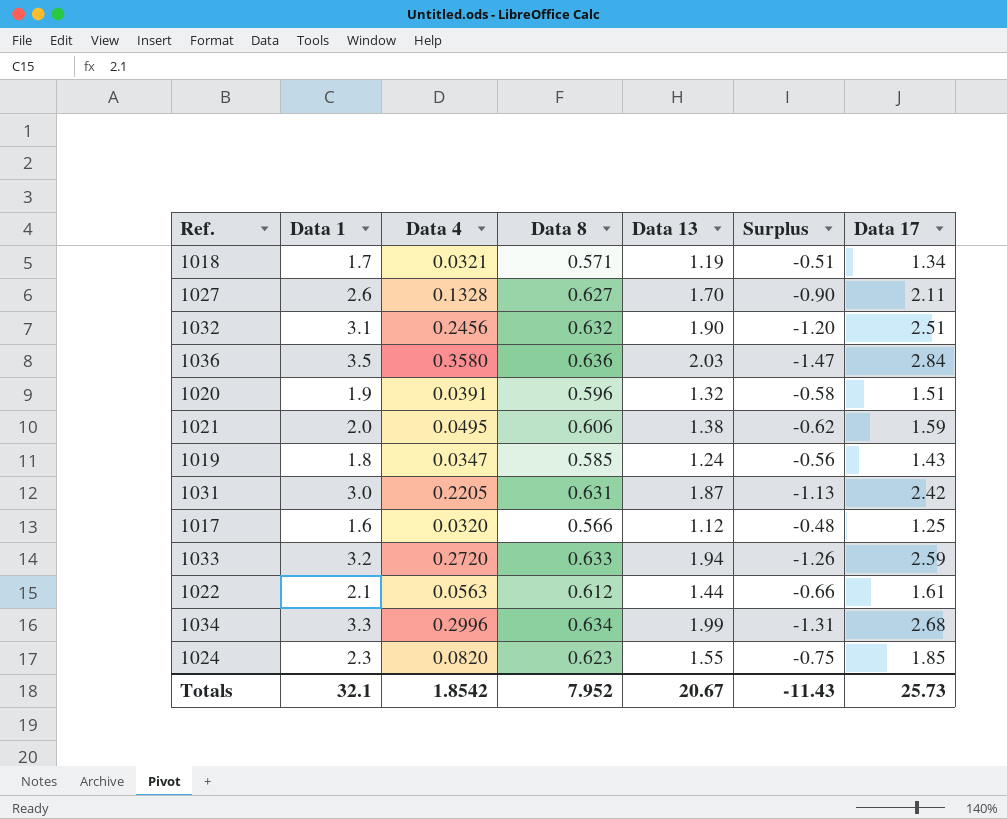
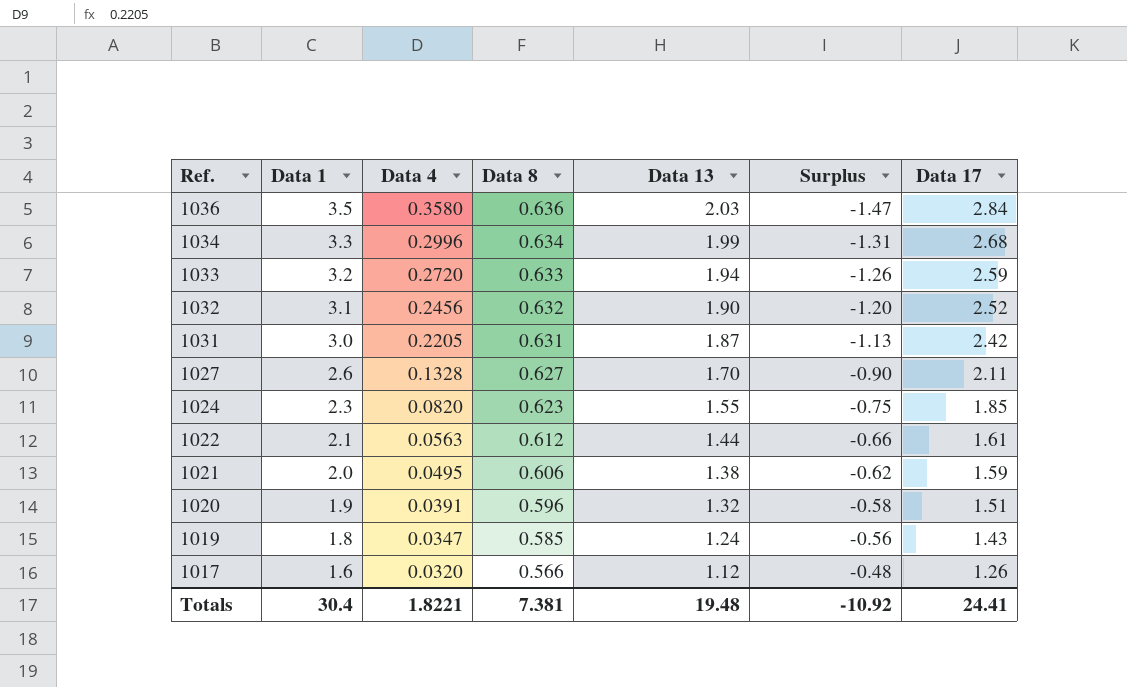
row order: none -> Ref. descending
row 1018: 1.7 | 0.0321 | 0.571 | 1.19 | -0.51 | 1.34 -> none
1032 | Data 17: 2.51 -> 2.52
1017 | Data 17: 1.25 -> 1.26
Totals | Data 1: 32.1 -> 30.4
Totals | Data 4: 1.8542 -> 1.8221
Totals | Data 8: 7.952 -> 7.381
Totals | Data 13: 20.67 -> 19.48
Totals | Surplus: -11.43 -> -10.92
Totals | Data 17: 25.73 -> 24.41

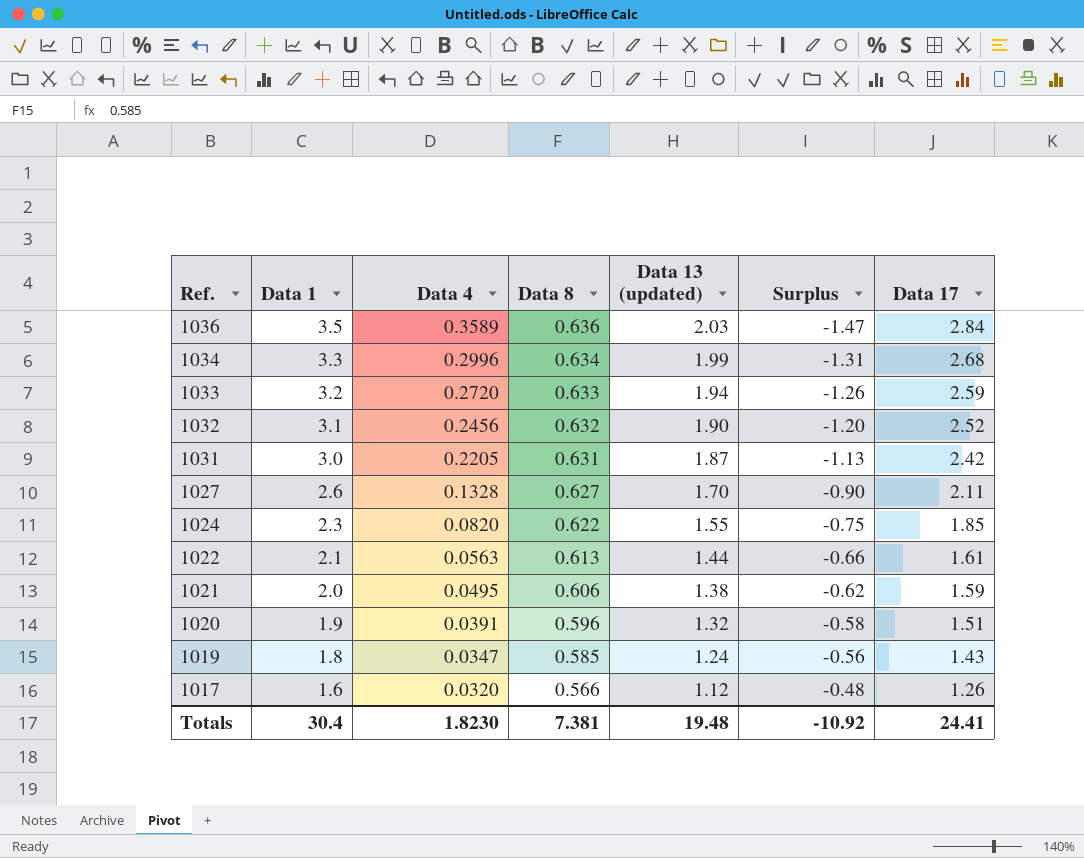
column name: Data 13 -> Data 13 (updated)
1036 | Data 4: 0.3580 -> 0.3589
1024 | Data 8: 0.623 -> 0.622
1022 | Data 8: 0.612 -> 0.613
Totals | Data 4: 1.8221 -> 1.8230

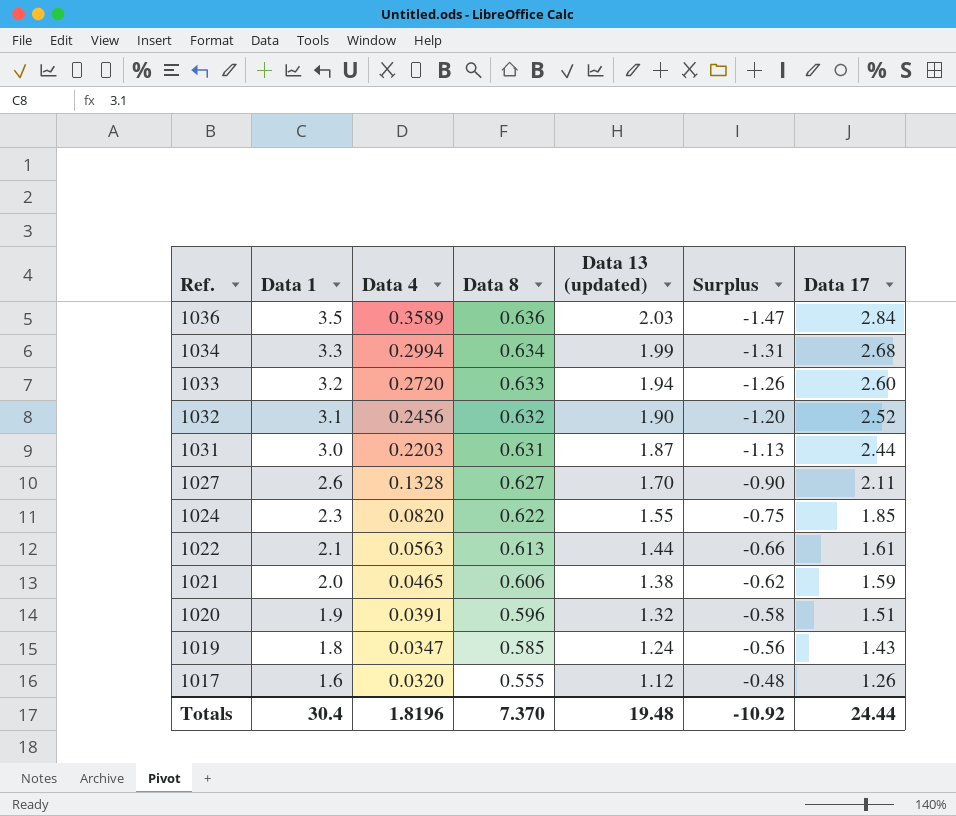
1034 | Data 4: 0.2996 -> 0.2994
1033 | Data 17: 2.59 -> 2.60
1031 | Data 4: 0.2205 -> 0.2203
1031 | Data 17: 2.42 -> 2.44
1021 | Data 4: 0.0495 -> 0.0465
1017 | Data 8: 0.566 -> 0.555
Totals | Data 4: 1.8230 -> 1.8196
Totals | Data 8: 7.381 -> 7.370
Totals | Data 17: 24.41 -> 24.44

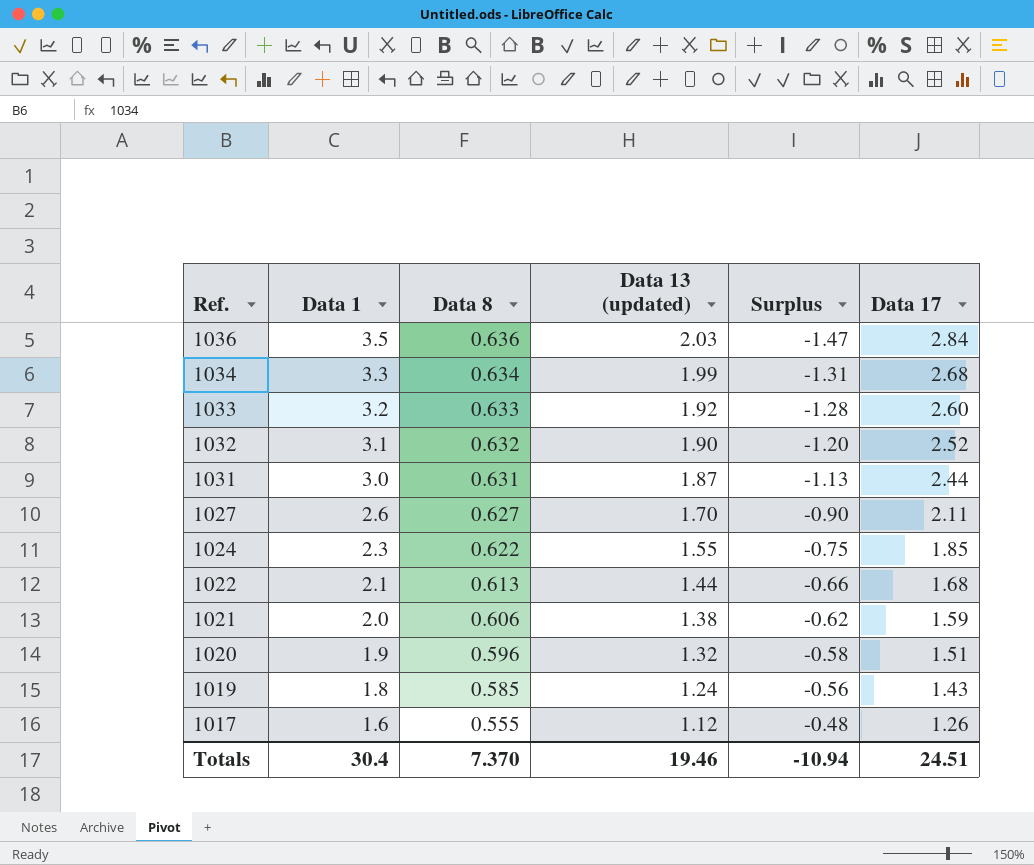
column Data 4 | position: 3 -> none
1033 | Data 13 (updated): 1.94 -> 1.92
1033 | Surplus: -1.26 -> -1.28
1022 | Data 17: 1.61 -> 1.68
Totals | Data 13 (updated): 19.48 -> 19.46
Totals | Surplus: -10.92 -> -10.94
Totals | Data 17: 24.44 -> 24.51

